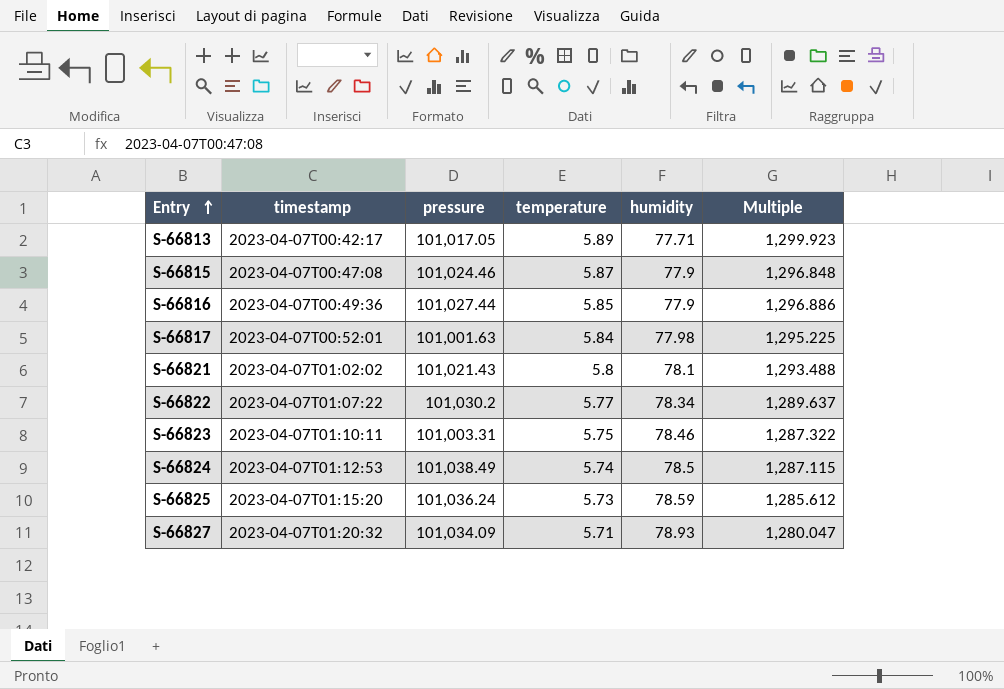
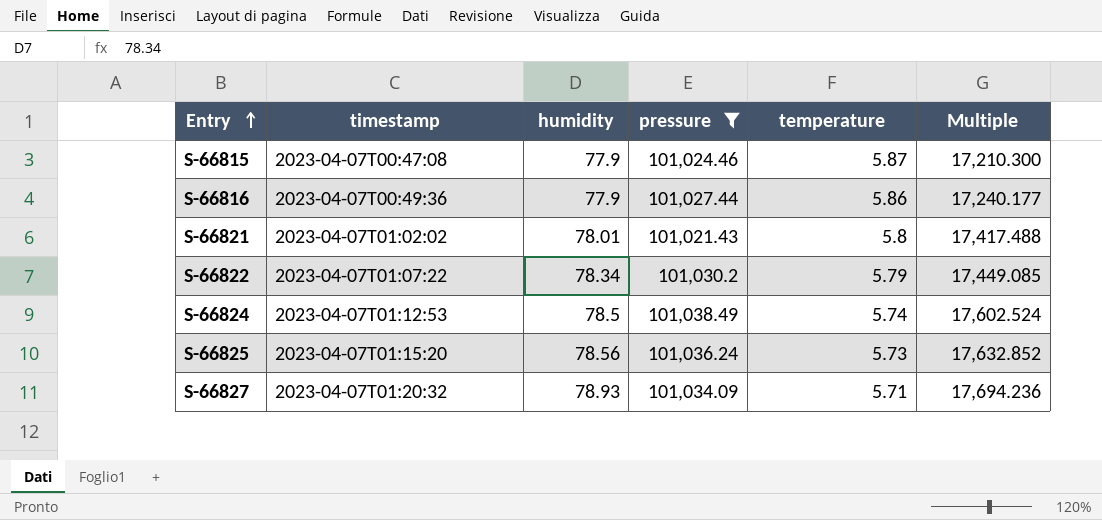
filter: none -> pressure >= 101,021.43
column humidity | position: 5 -> 3
column Multiple | formula: [pressure] / [humidity] -> [pressure] / [temperature]
S-66816 | temperature: 5.85 -> 5.86
S-66821 | humidity: 78.1 -> 78.01
S-66822 | temperature: 5.77 -> 5.79
S-66825 | humidity: 78.59 -> 78.56

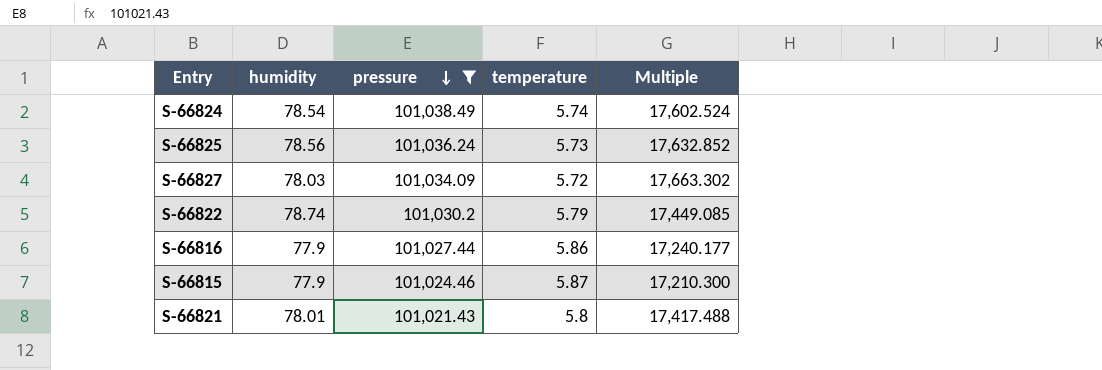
row order: Entry ascending -> pressure descending
column timestamp | position: 2 -> none
S-66824 | humidity: 78.5 -> 78.54
S-66827 | humidity: 78.93 -> 78.03
S-66827 | temperature: 5.71 -> 5.72
S-66827 | Multiple: 17,694.236 -> 17,663.302
S-66822 | humidity: 78.34 -> 78.74

